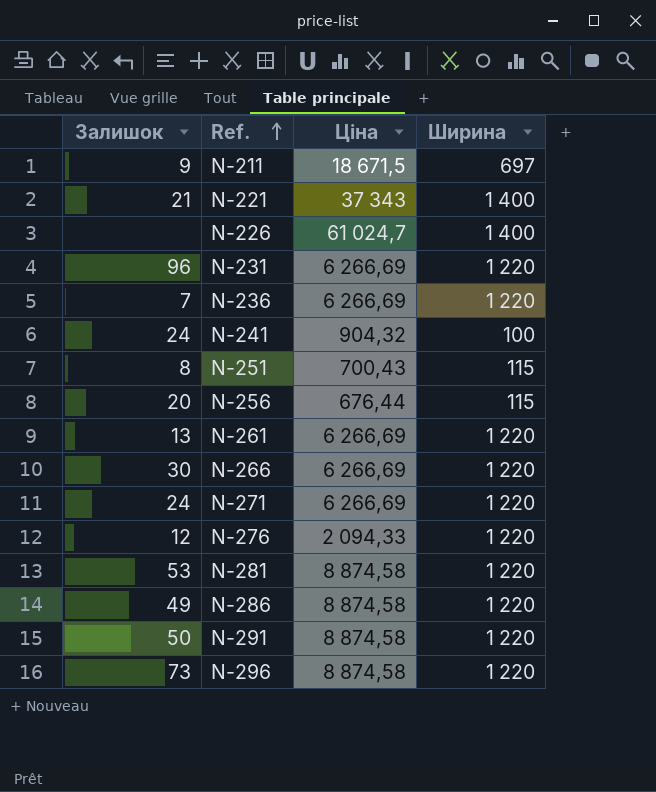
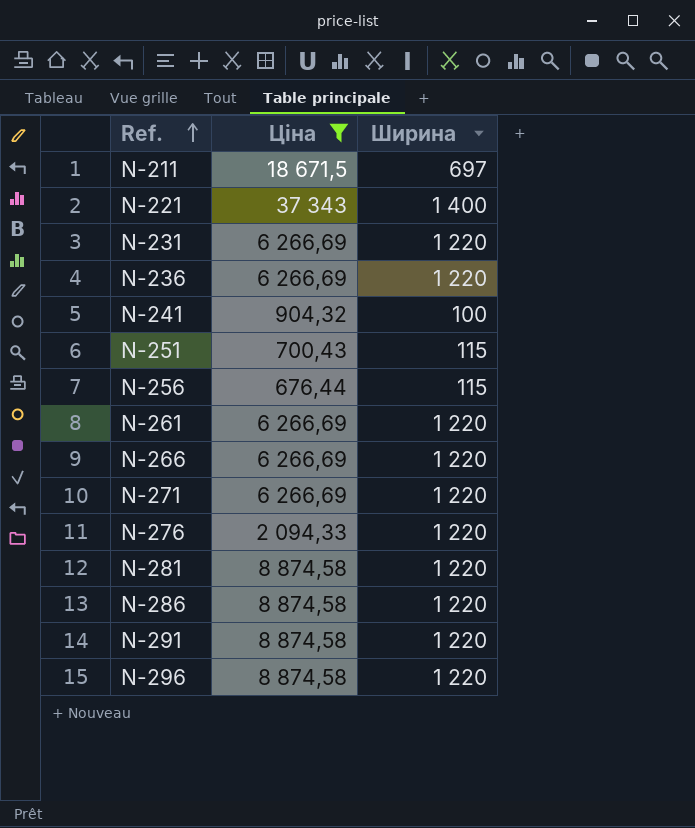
filter: none -> Ціна != 61 024,7
column Залишок | position: 1 -> none

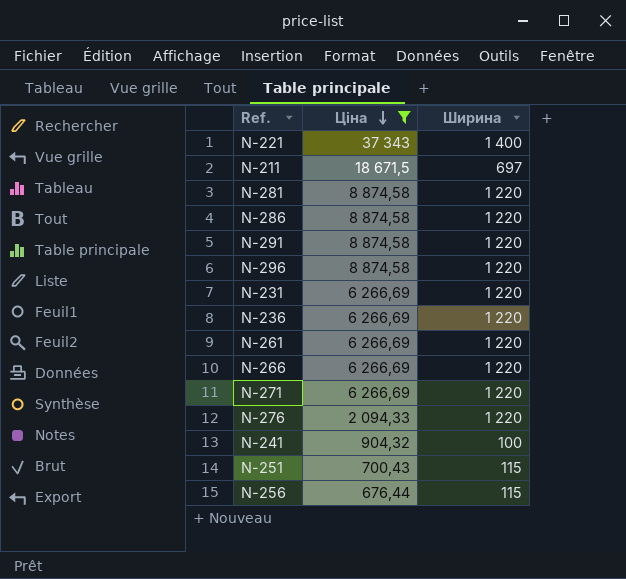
row order: Ref. ascending -> Ціна descending

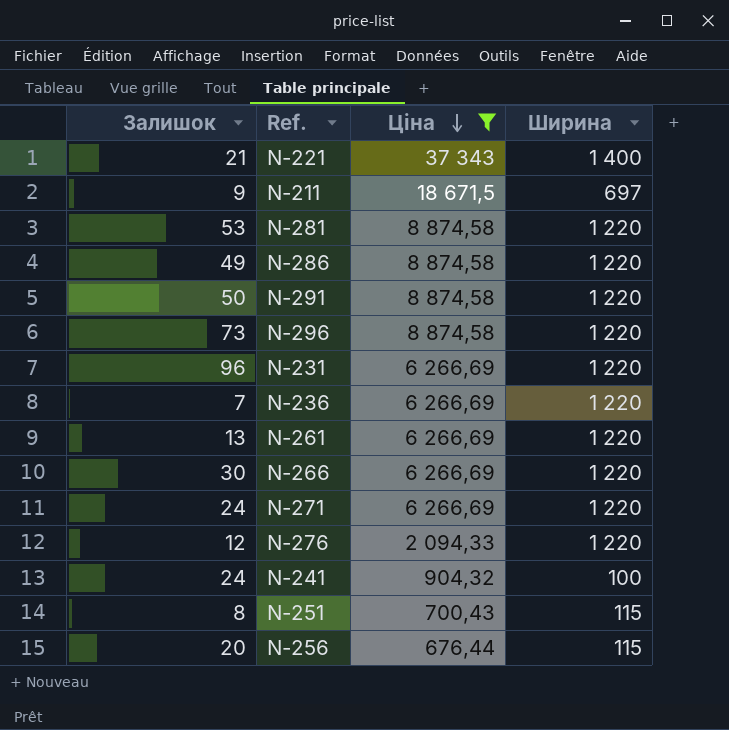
column Залишок | position: none -> 1

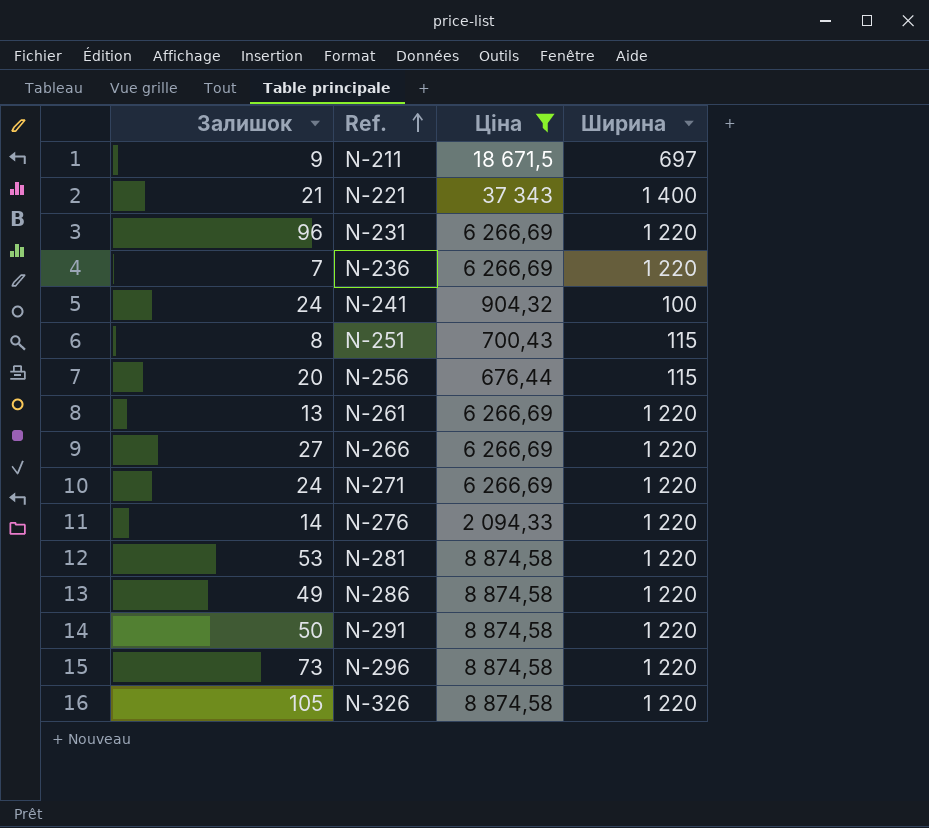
row order: Ціна descending -> Ref. ascending
N-266 | Залишок: 30 -> 27
N-276 | Залишок: 12 -> 14
row N-326: none -> 105 | 8 874,58 | 1 220

